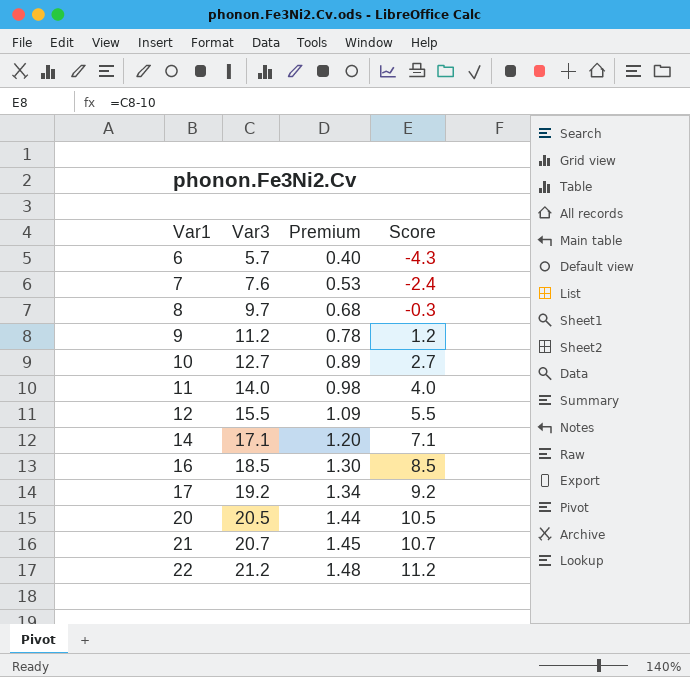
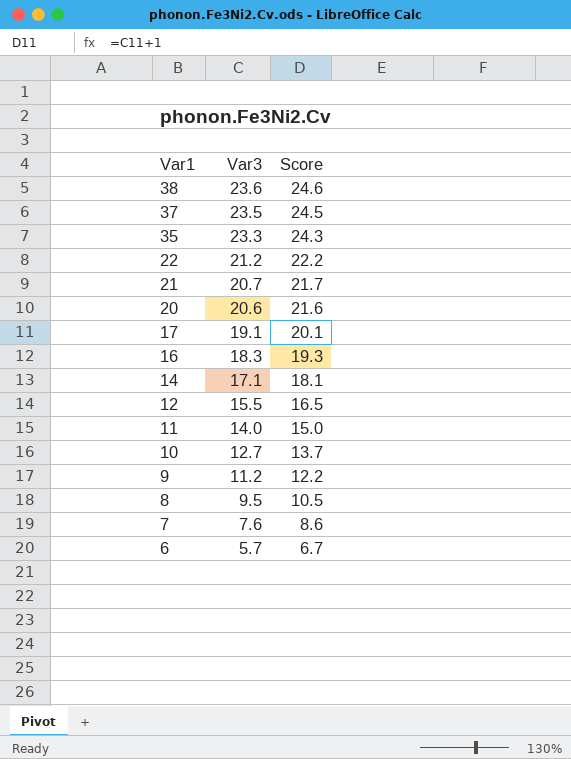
row order: Var1 ascending -> Var1 descending
column Premium | formula: [Var3] * 0.07 -> none
column Score | formula: [Var3] - 10 -> [Var3] + 1
row 38: none -> 23.6 | 24.6
row 37: none -> 23.5 | 24.5
row 35: none -> 23.3 | 24.3
20 | Var3: 20.5 -> 20.6
17 | Var3: 19.2 -> 19.1
16 | Var3: 18.5 -> 18.3
8 | Var3: 9.7 -> 9.5

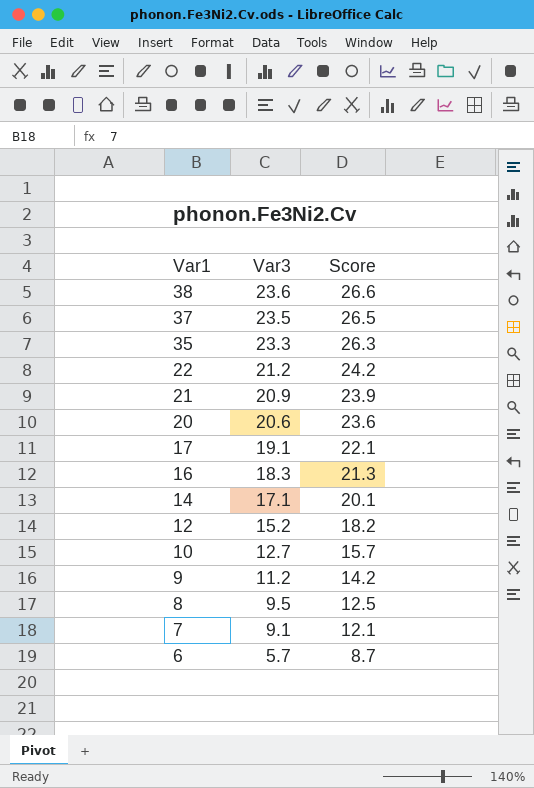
column Score | formula: [Var3] + 1 -> [Var3] + 3
row 11: 14.0 | 15.0 -> none
21 | Var3: 20.7 -> 20.9
12 | Var3: 15.5 -> 15.2
7 | Var3: 7.6 -> 9.1

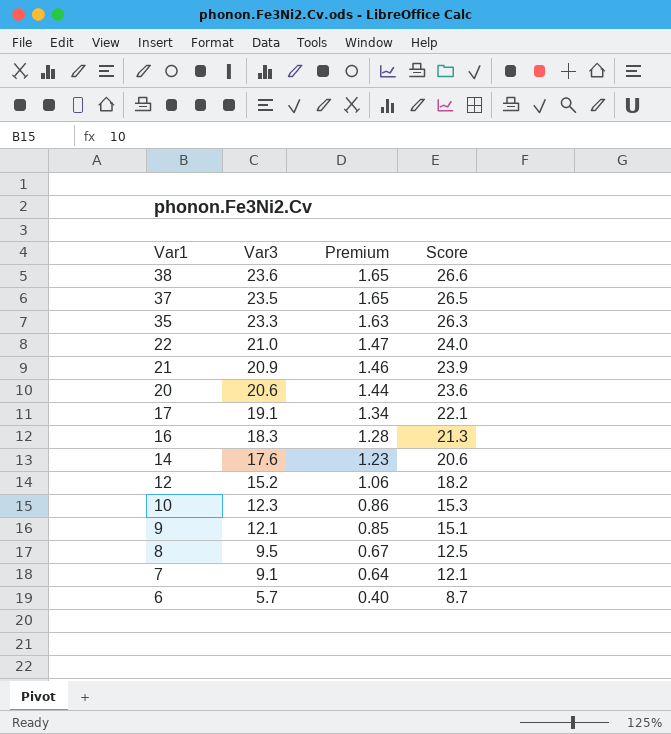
column Premium | formula: none -> [Var3] * 0.07
22 | Var3: 21.2 -> 21.0
22 | Score: 24.2 -> 24.0
14 | Var3: 17.1 -> 17.6
14 | Score: 20.1 -> 20.6
10 | Var3: 12.7 -> 12.3
10 | Score: 15.7 -> 15.3
9 | Var3: 11.2 -> 12.1
9 | Score: 14.2 -> 15.1

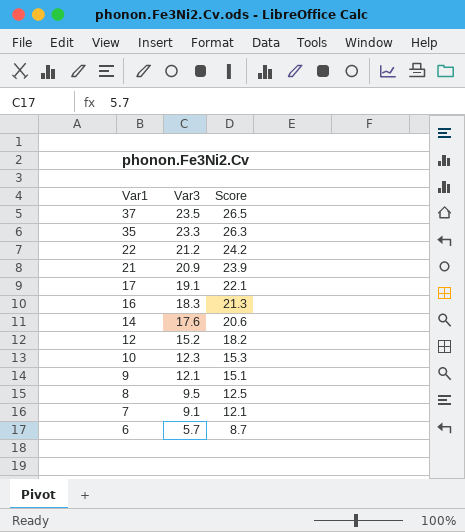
column Premium | formula: [Var3] * 0.07 -> none
row 38: 23.6 | 1.65 | 26.6 -> none
row 20: 20.6 | 1.44 | 23.6 -> none
22 | Var3: 21.0 -> 21.2
22 | Score: 24.0 -> 24.2

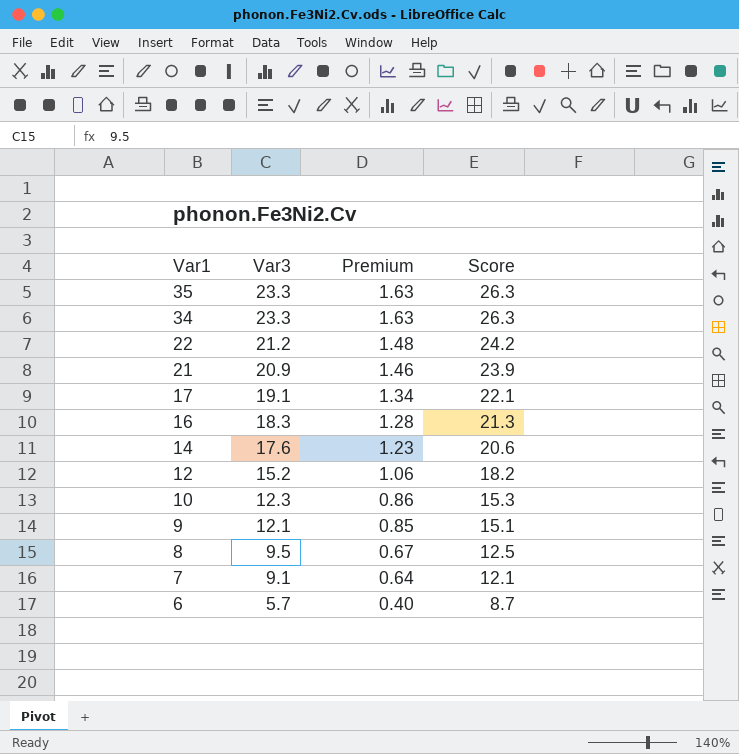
column Premium | formula: none -> [Var3] * 0.07
row 37: 23.5 | 26.5 -> none
row 34: none -> 23.3 | 1.63 | 26.3

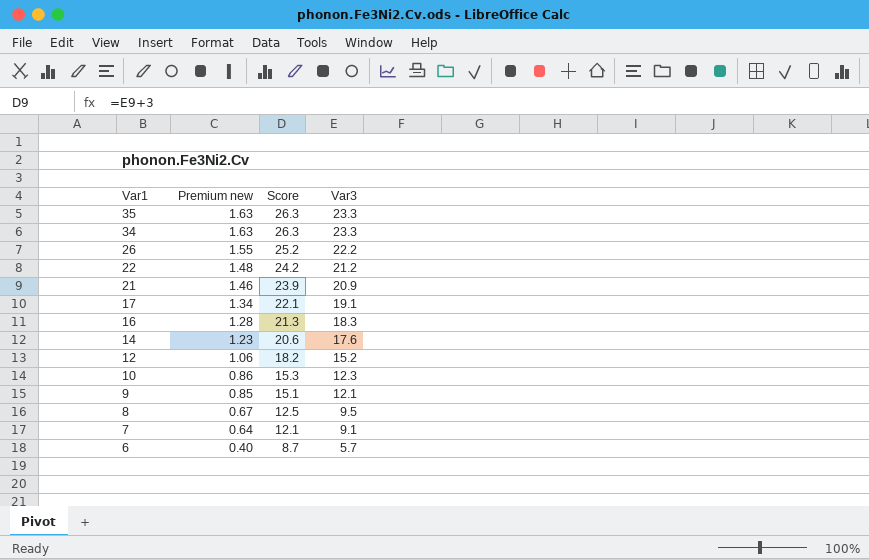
column name: Premium -> Premium new
column Var3 | position: 2 -> 4
row 26: none -> 1.55 | 25.2 | 22.2

